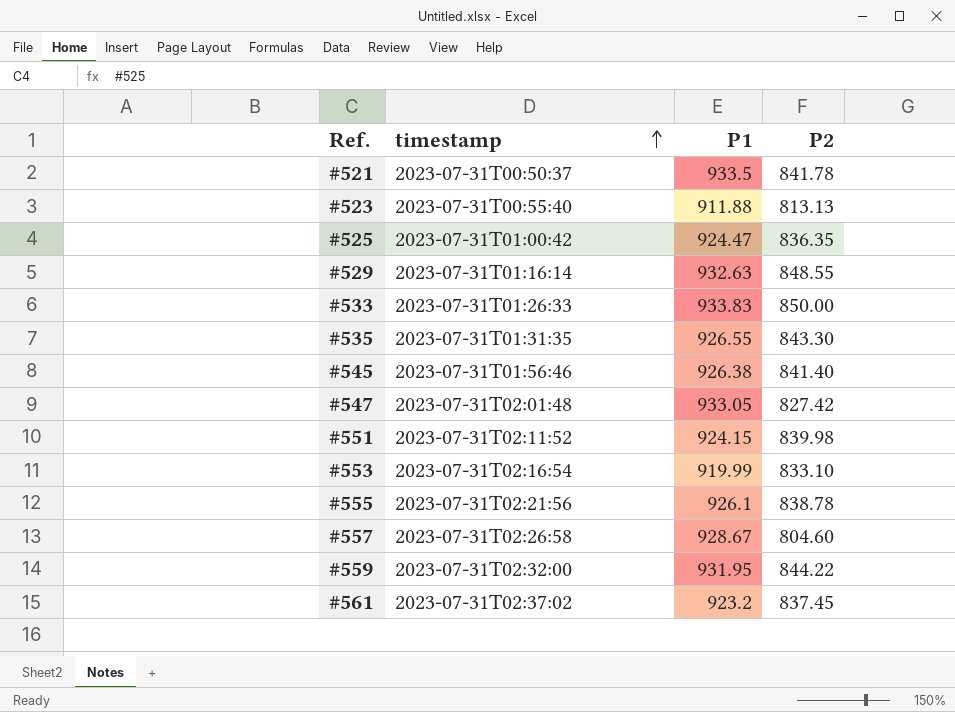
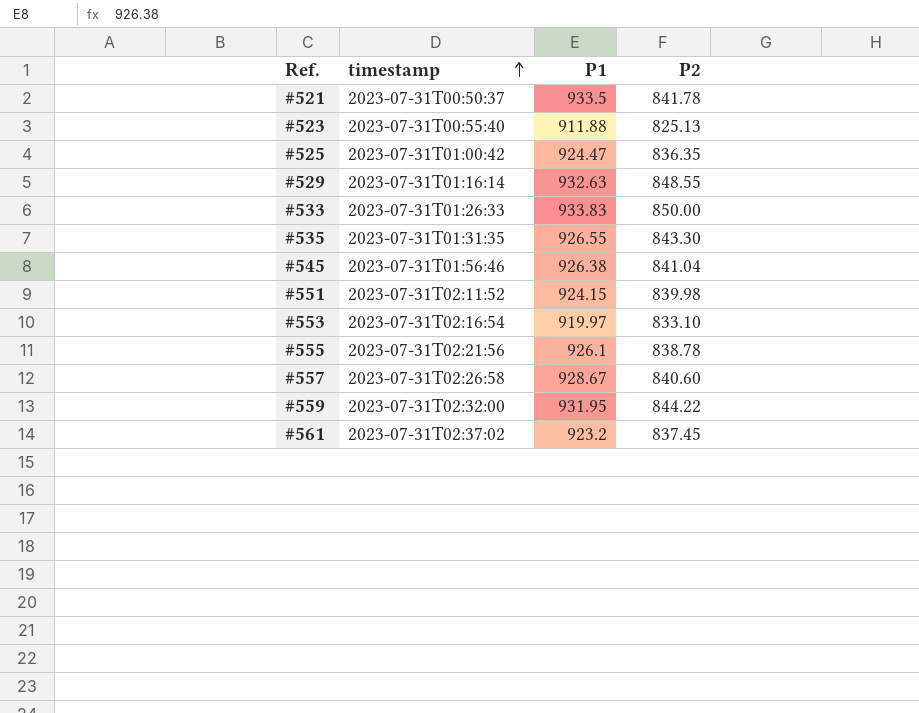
row #547: 2023-07-31T02:01:48 | 933.05 | 827.42 -> none
#523 | P2: 813.13 -> 825.13
#545 | P2: 841.40 -> 841.04
#553 | P1: 919.99 -> 919.97
#557 | P2: 804.60 -> 840.60

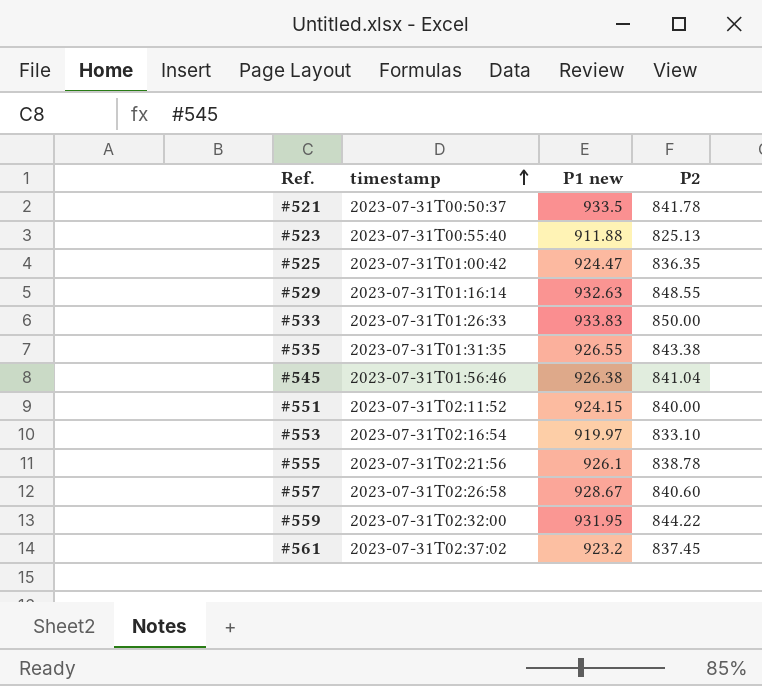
column name: P1 -> P1 new
#535 | P2: 843.30 -> 843.38
#551 | P2: 839.98 -> 840.00

